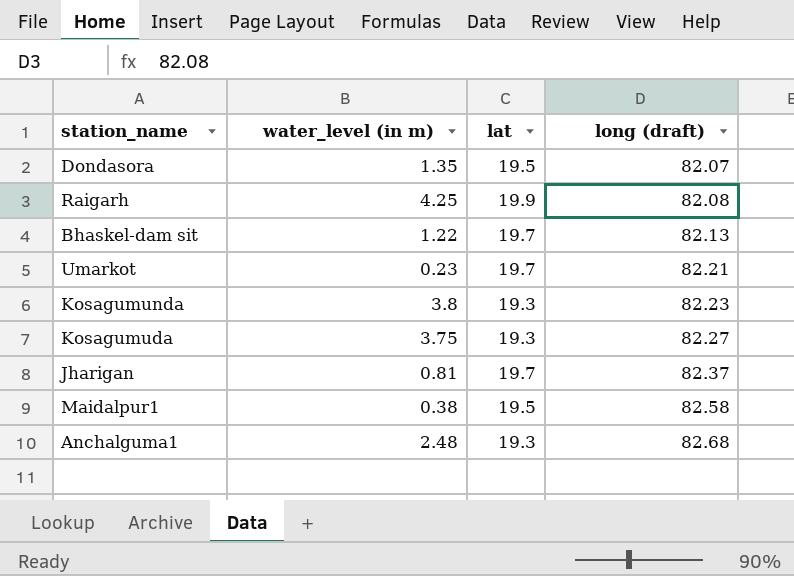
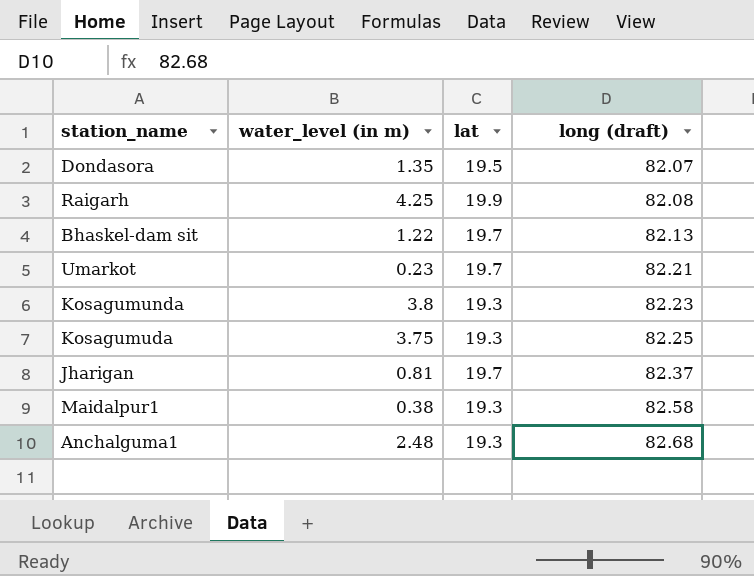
Kosagumuda | long (draft): 82.27 -> 82.25
Maidalpur1 | lat: 19.5 -> 19.3

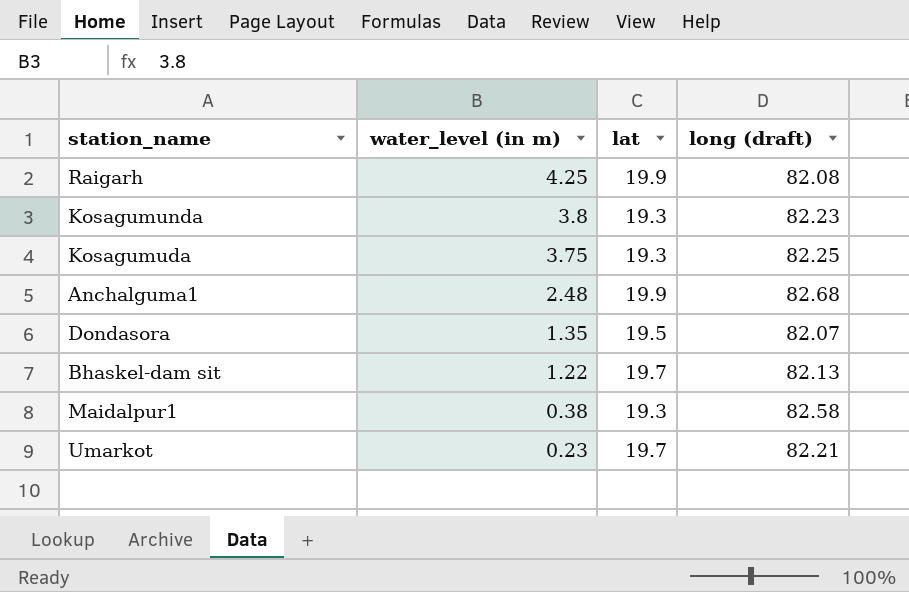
row order: long (draft) ascending -> water_level (in m) descending
row Jharigan: 0.81 | 19.7 | 82.37 -> none
Anchalguma1 | lat: 19.3 -> 19.9

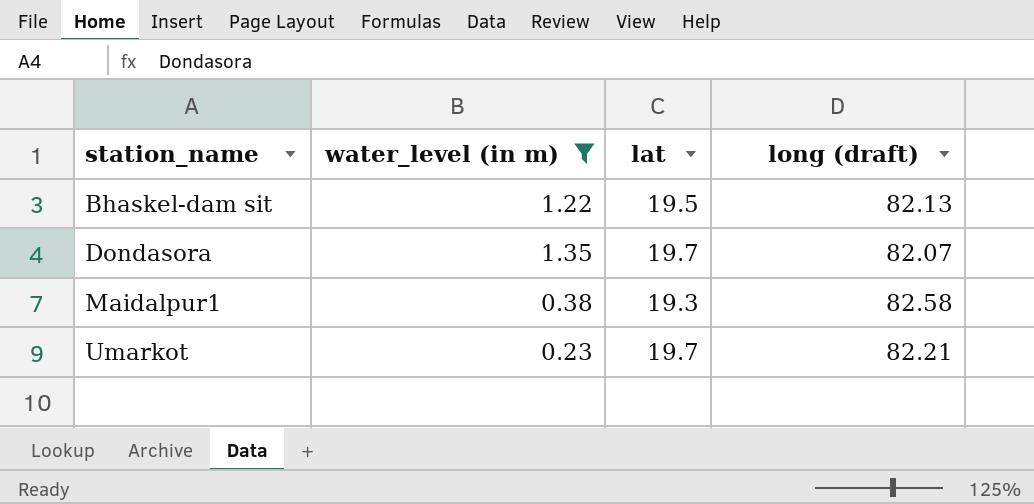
filter: none -> water_level (in m) <= 1.35
row order: water_level (in m) descending -> station_name ascending
Bhaskel-dam sit | lat: 19.7 -> 19.5
Dondasora | lat: 19.5 -> 19.7

